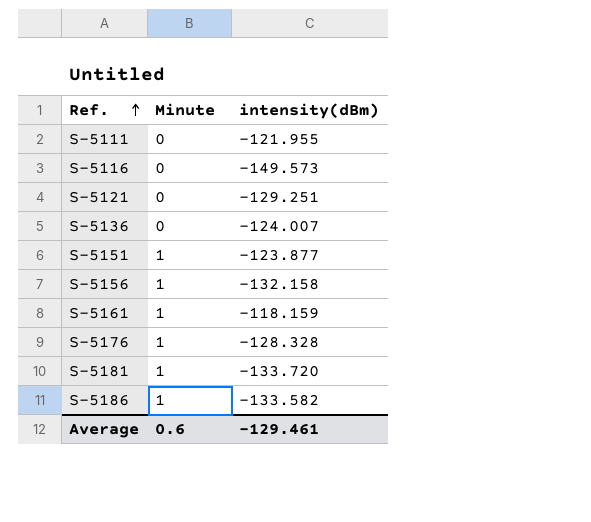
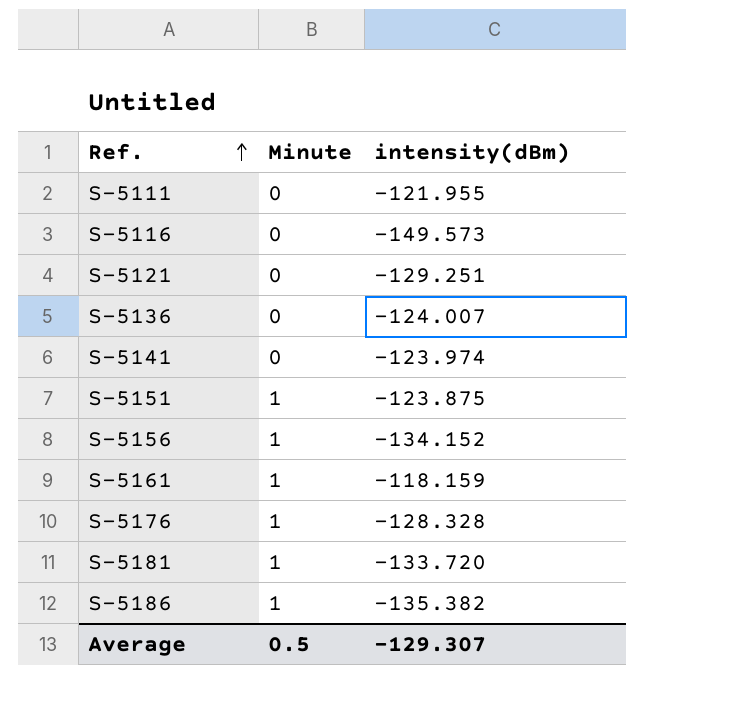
row S-5141: none -> 0 | -123.974
S-5151 | intensity(dBm): -123.877 -> -123.875
S-5156 | intensity(dBm): -132.158 -> -134.152
S-5186 | intensity(dBm): -133.582 -> -135.382
Average | Minute: 0.6 -> 0.5
Average | intensity(dBm): -129.461 -> -129.307

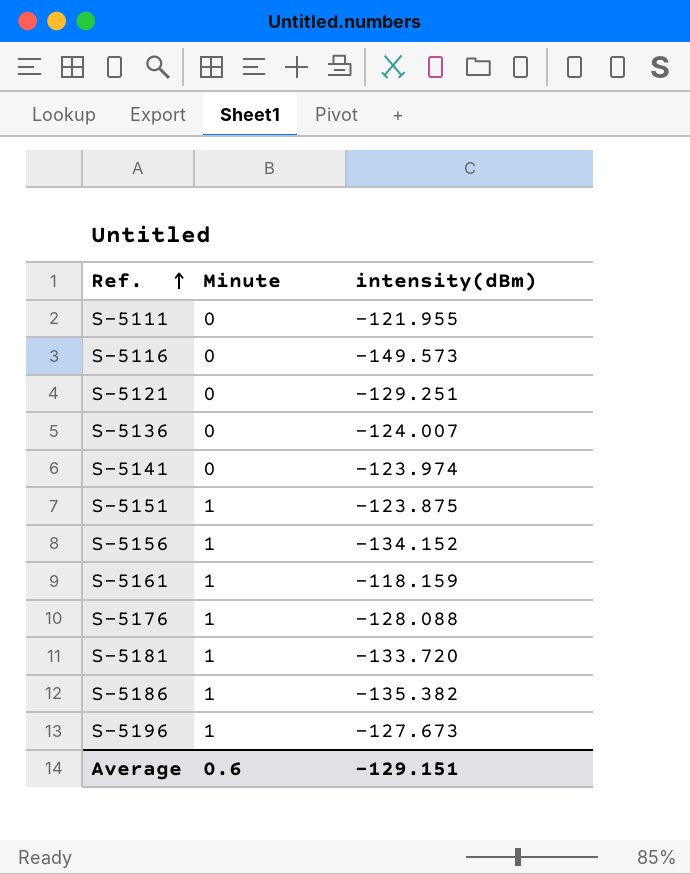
S-5176 | intensity(dBm): -128.328 -> -128.088
row S-5196: none -> 1 | -127.673
Average | Minute: 0.5 -> 0.6
Average | intensity(dBm): -129.307 -> -129.151

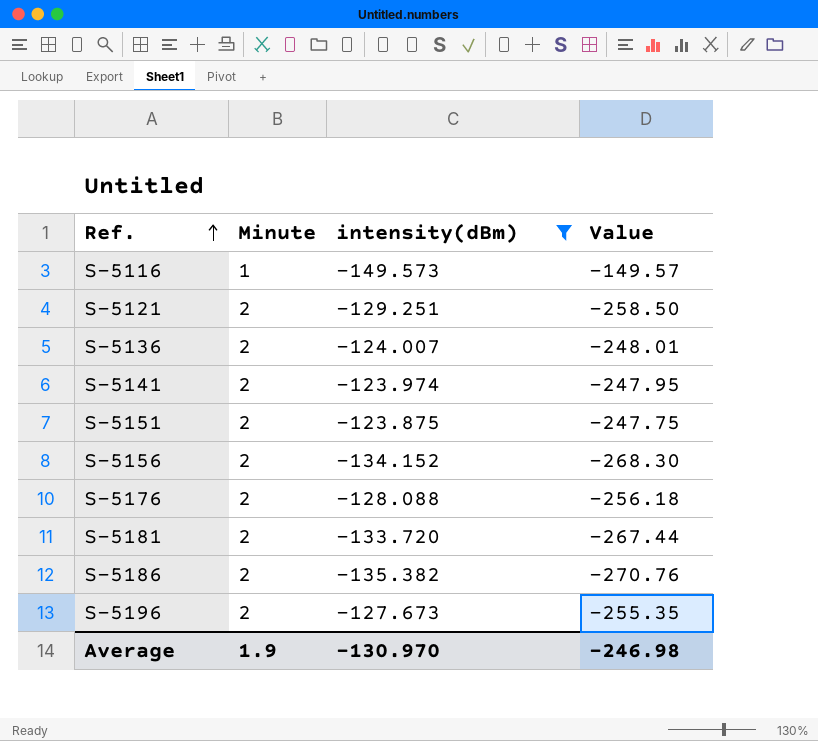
filter: none -> intensity(dBm) <= -123.875
column Value | formula: none -> [Minute] * [intensity(dBm)]
S-5116 | Minute: 0 -> 1
S-5121 | Minute: 0 -> 2
S-5136 | Minute: 0 -> 2
S-5141 | Minute: 0 -> 2
S-5151 | Minute: 1 -> 2
S-5156 | Minute: 1 -> 2
S-5176 | Minute: 1 -> 2
S-5181 | Minute: 1 -> 2
S-5186 | Minute: 1 -> 2
S-5196 | Minute: 1 -> 2
Average | Minute: 0.6 -> 1.9
Average | intensity(dBm): -129.151 -> -130.970

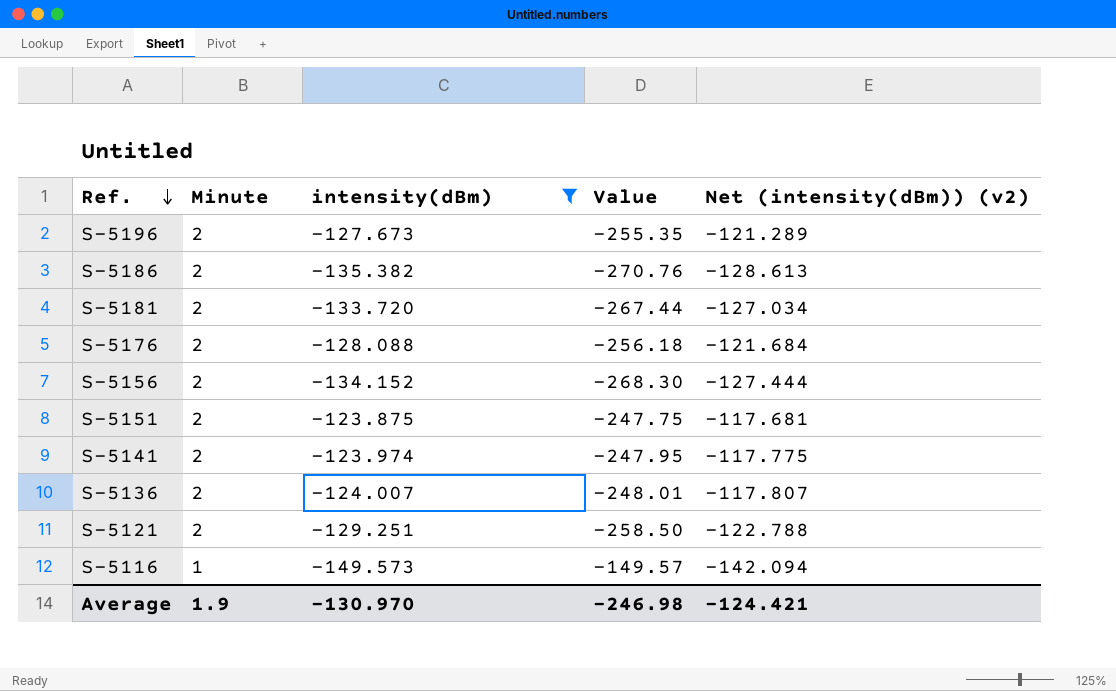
row order: Ref. ascending -> Ref. descending
column Net (intensity(dBm)) (v2) | formula: none -> [intensity(dBm)] * 0.95

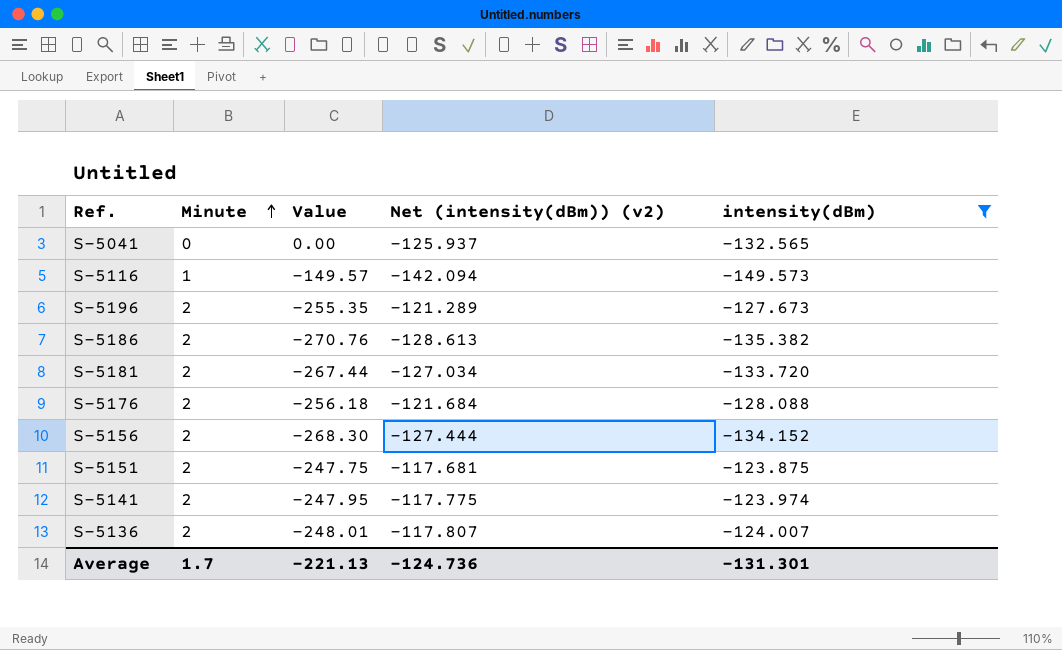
row order: Ref. descending -> Minute ascending
column intensity(dBm) | position: 3 -> 5
row S-5121: 2 | -129.251 | -258.50 | -122.788 -> none
row S-5041: none -> 0 | 0.00 | -125.937 | -132.565
Average | Minute: 1.9 -> 1.7
Average | Value: -246.98 -> -221.13
Average | Net (intensity(dBm)) (v2): -124.421 -> -124.736
Average | intensity(dBm): -130.970 -> -131.301

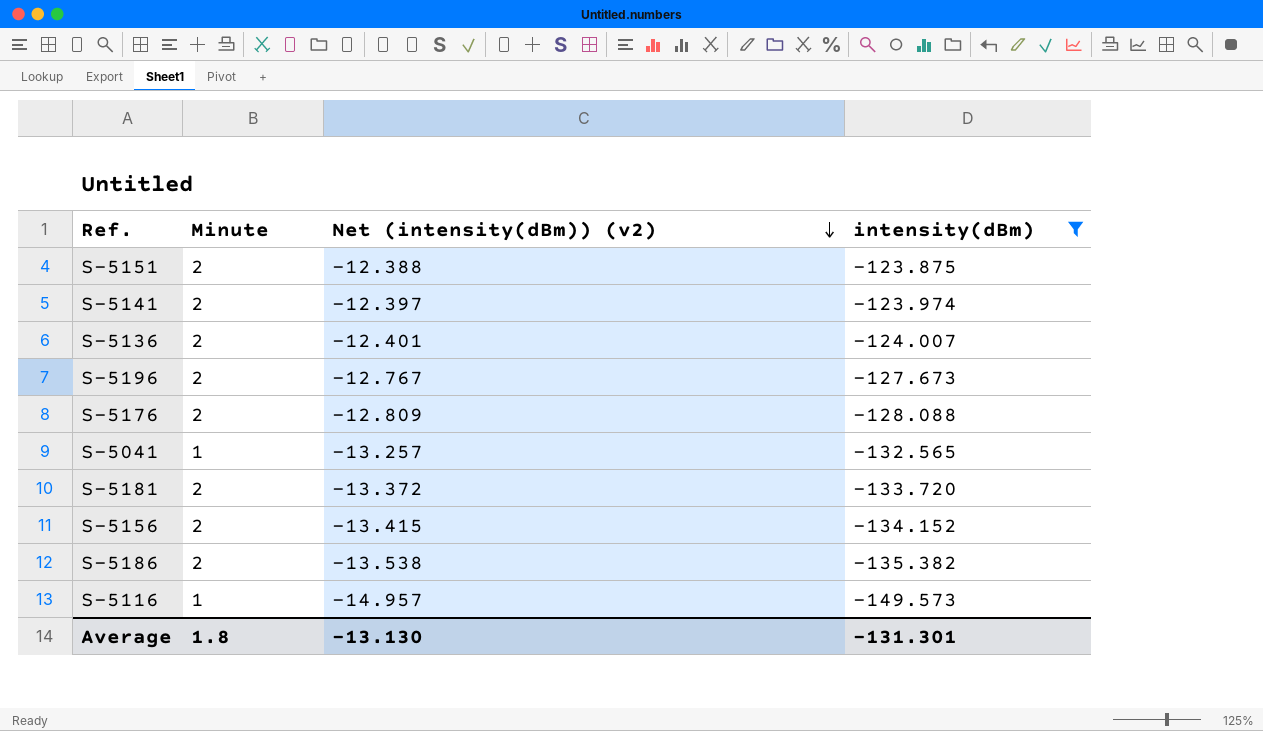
row order: Minute ascending -> Net (intensity(dBm)) (v2) descending
column Value | formula: [Minute] * [intensity(dBm)] -> none
column Net (intensity(dBm)) (v2) | formula: [intensity(dBm)] * 0.95 -> [intensity(dBm)] * 0.1
S-5041 | Minute: 0 -> 1
Average | Minute: 1.7 -> 1.8
Average | Net (intensity(dBm)) (v2): -124.736 -> -13.130

